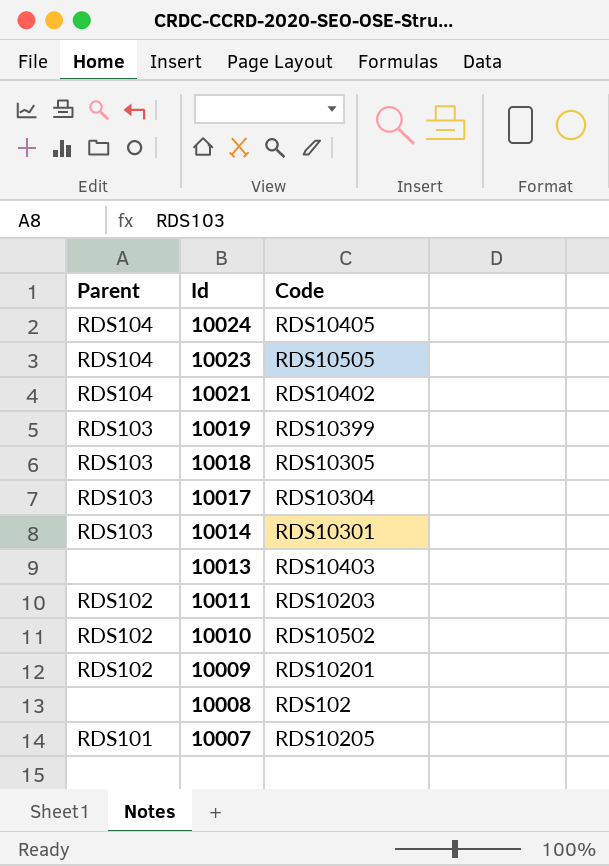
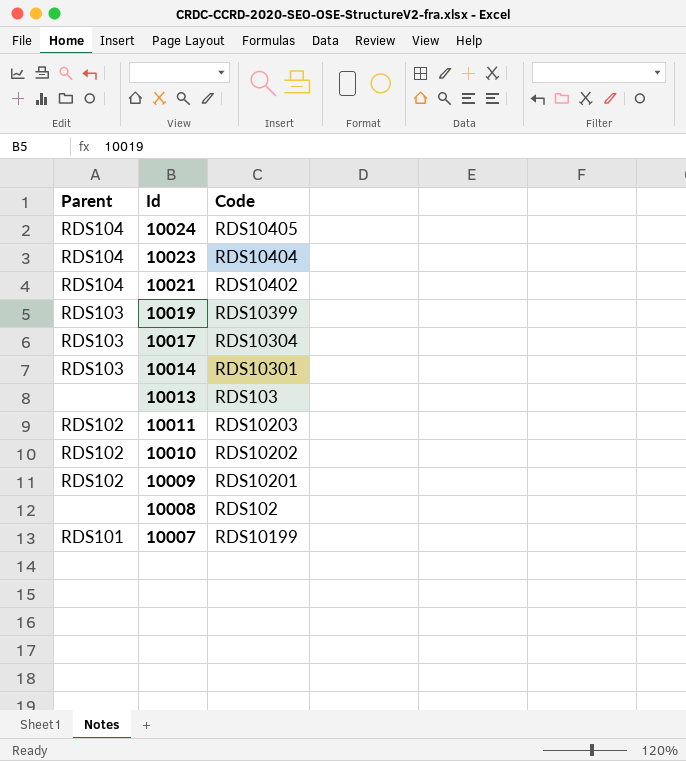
row 10018: RDS103 | RDS10305 -> none
10023 | Code: RDS10505 -> RDS10404
10013 | Code: RDS10403 -> RDS103
10010 | Code: RDS10502 -> RDS10202
10007 | Code: RDS10205 -> RDS10199

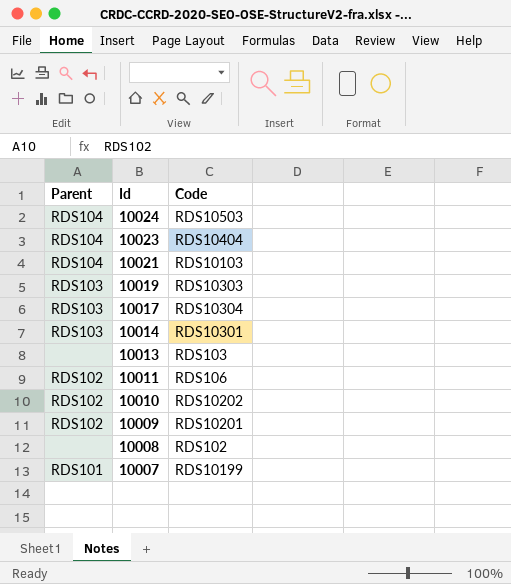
10024 | Code: RDS10405 -> RDS10503
10021 | Code: RDS10402 -> RDS10103
10019 | Code: RDS10399 -> RDS10303
10011 | Code: RDS10203 -> RDS106

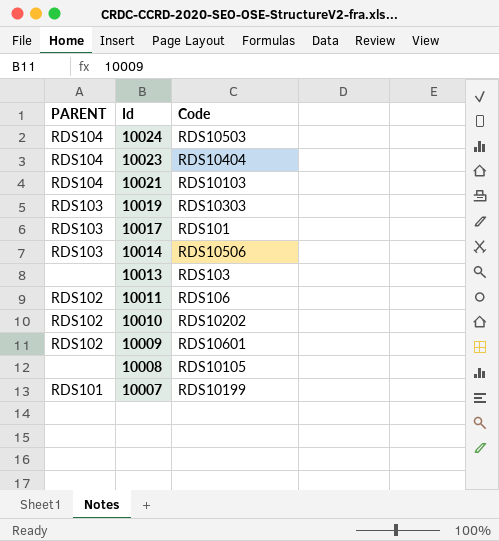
column name: Parent -> PARENT
10017 | Code: RDS10304 -> RDS101
10014 | Code: RDS10301 -> RDS10506
10009 | Code: RDS10201 -> RDS10601
10008 | Code: RDS102 -> RDS10105

